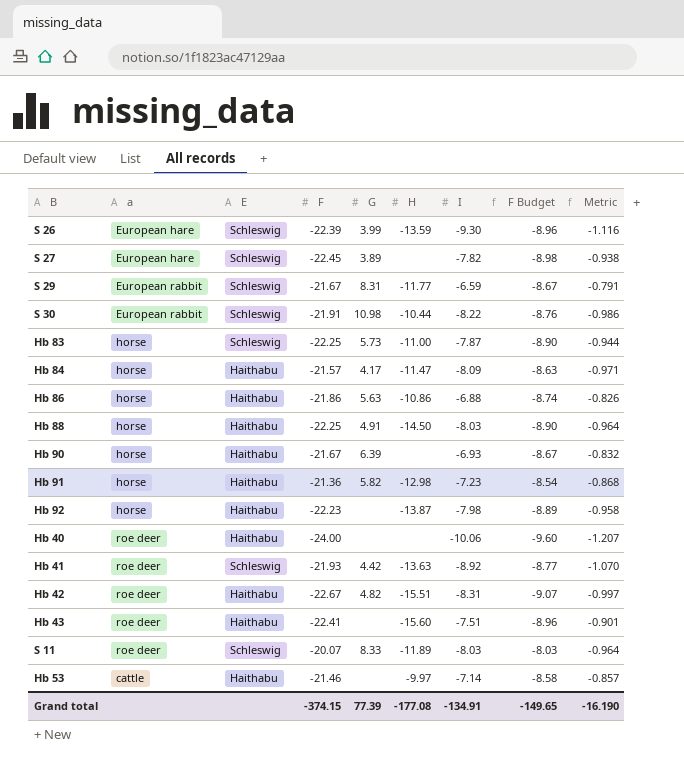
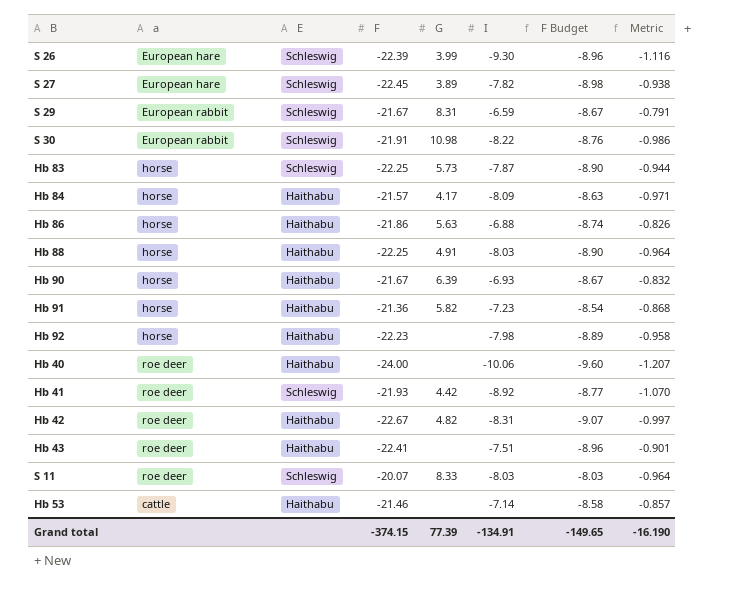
column H | position: 6 -> none

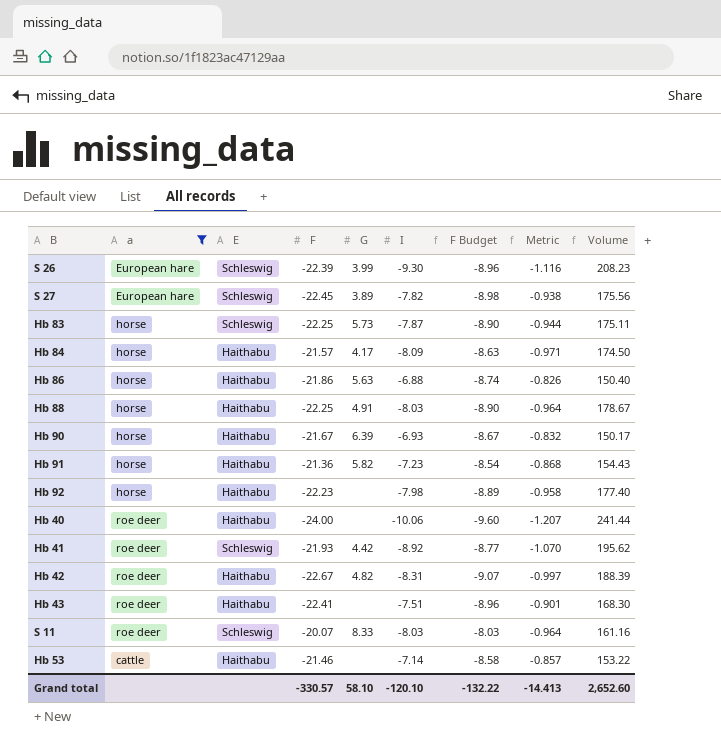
filter: none -> a != European rabbit
column Volume | formula: none -> [F] * [I]
Grand total | F: -374.15 -> -330.57
Grand total | G: 77.39 -> 58.10
Grand total | I: -134.91 -> -120.10
Grand total | F Budget: -149.65 -> -132.22
Grand total | Metric: -16.190 -> -14.413

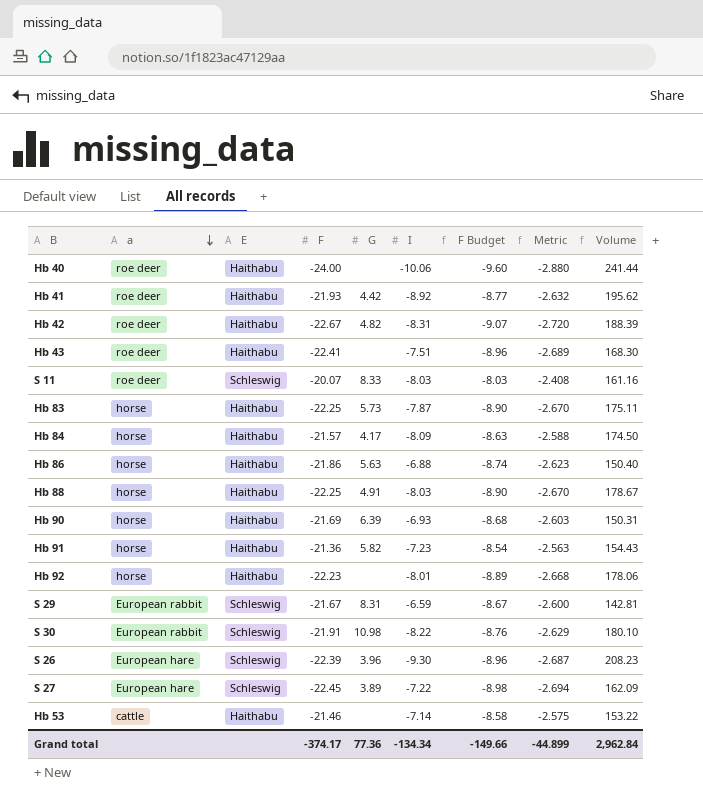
filter: a != European rabbit -> none
row order: none -> a descending
column Metric | formula: [I] * 0.12 -> [F] * 0.12
Hb 41 | E: Schleswig -> Haithabu
Hb 83 | E: Schleswig -> Haithabu
Hb 90 | F: -21.67 -> -21.69
Hb 90 | F Budget: -8.67 -> -8.68
Hb 90 | Volume: 150.17 -> 150.31
Hb 92 | I: -7.98 -> -8.01
Hb 92 | Volume: 177.40 -> 178.06
S 26 | G: 3.99 -> 3.96
S 27 | I: -7.82 -> -7.22
S 27 | Volume: 175.56 -> 162.09
Grand total | F: -330.57 -> -374.17
Grand total | G: 58.10 -> 77.36
Grand total | I: -120.10 -> -134.34
Grand total | F Budget: -132.22 -> -149.66
Grand total | Metric: -14.413 -> -44.899
Grand total | Volume: 2,652.60 -> 2,962.84

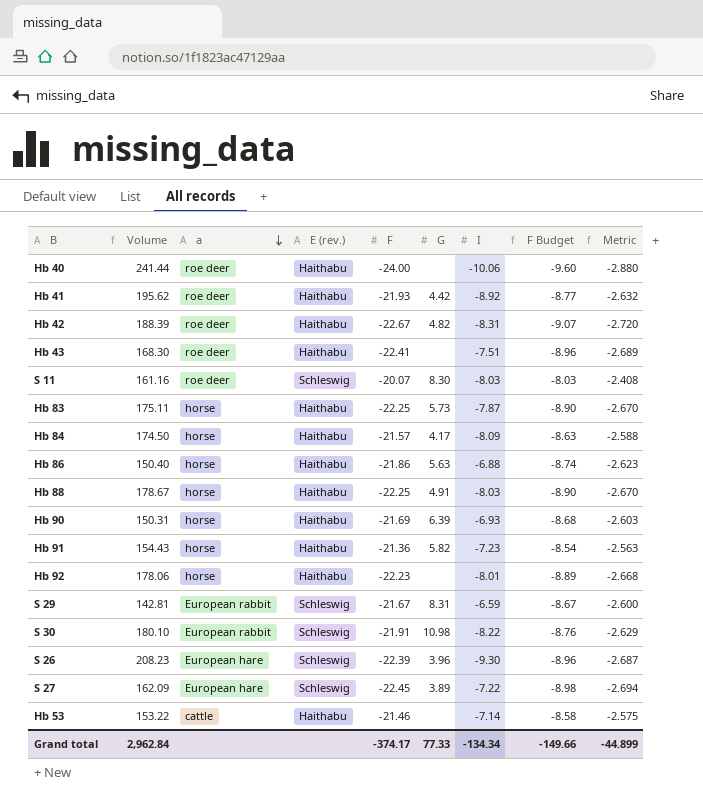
column Volume | position: 9 -> 2
column name: E -> E (rev.)
S 11 | G: 8.33 -> 8.30
Grand total | G: 77.36 -> 77.33

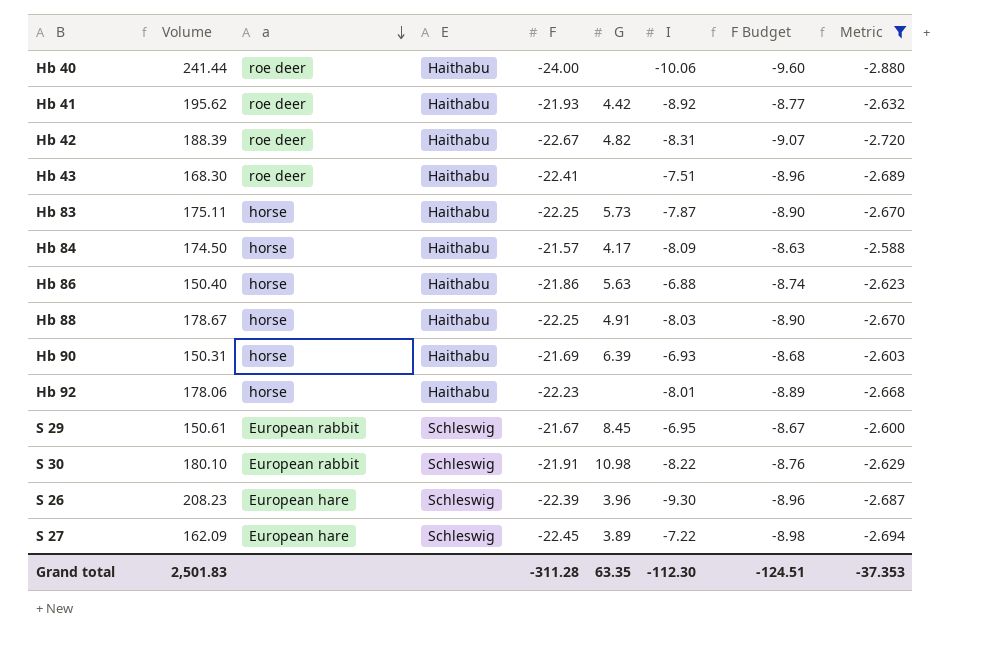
filter: none -> Metric <= -2.588
column name: E (rev.) -> E
S 29 | Volume: 142.81 -> 150.61
S 29 | G: 8.31 -> 8.45
S 29 | I: -6.59 -> -6.95
Grand total | Volume: 2,962.84 -> 2,501.83
Grand total | F: -374.17 -> -311.28
Grand total | G: 77.33 -> 63.35
Grand total | I: -134.34 -> -112.30
Grand total | F Budget: -149.66 -> -124.51
Grand total | Metric: -44.899 -> -37.353

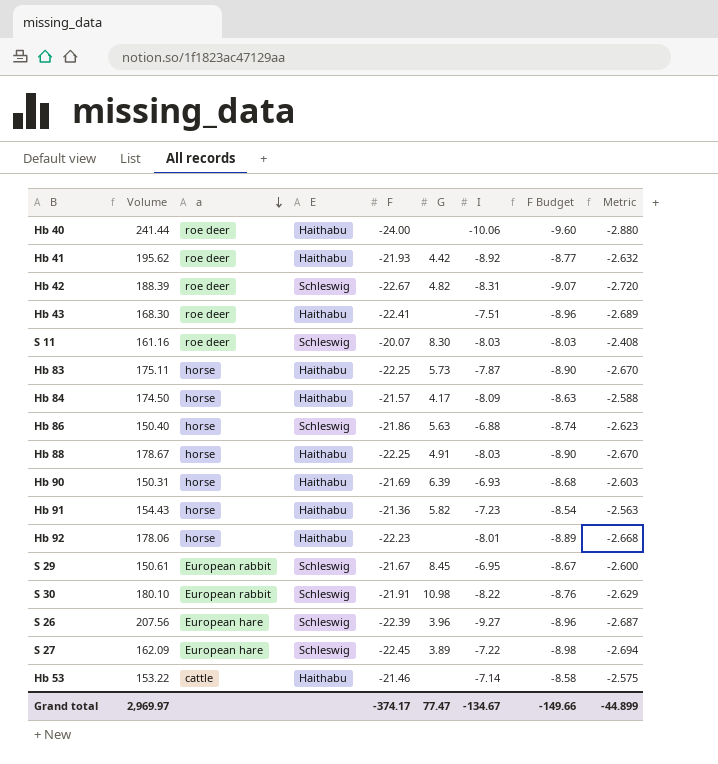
filter: Metric <= -2.588 -> none
Hb 42 | E: Haithabu -> Schleswig
Hb 86 | E: Haithabu -> Schleswig
S 26 | Volume: 208.23 -> 207.56
S 26 | I: -9.30 -> -9.27
Grand total | Volume: 2,501.83 -> 2,969.97
Grand total | F: -311.28 -> -374.17
Grand total | G: 63.35 -> 77.47
Grand total | I: -112.30 -> -134.67
Grand total | F Budget: -124.51 -> -149.66
Grand total | Metric: -37.353 -> -44.899

